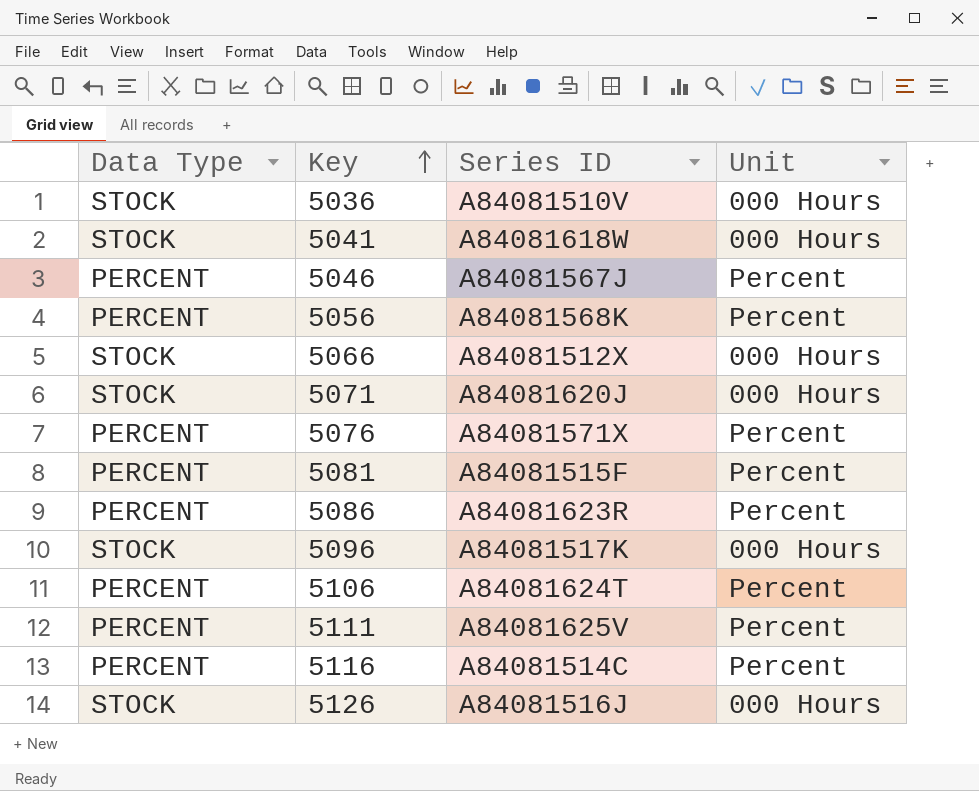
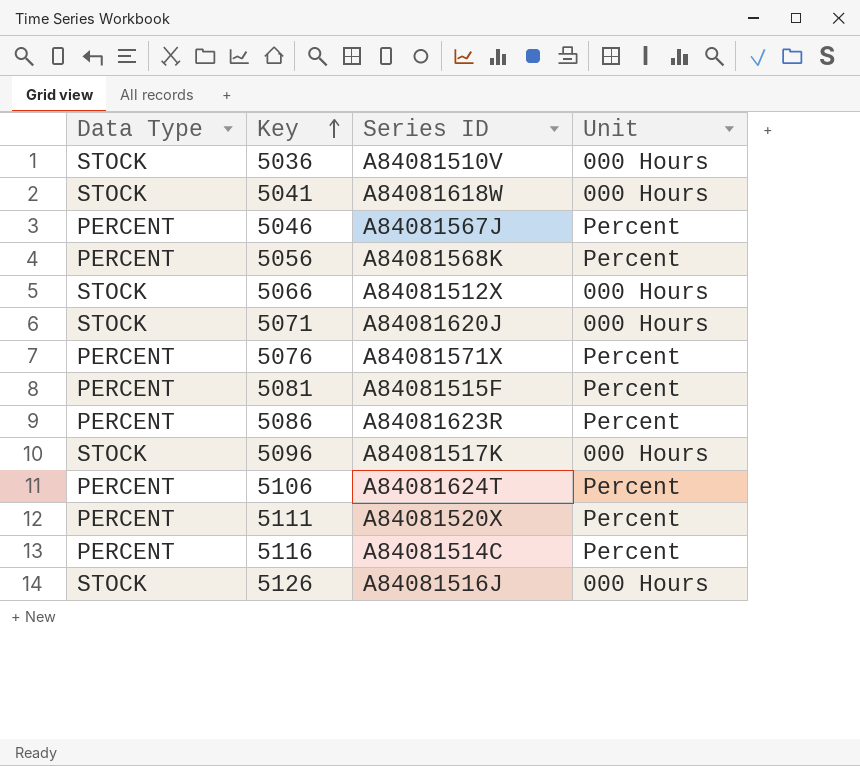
5111 | Series ID: A84081625V -> A84081520X

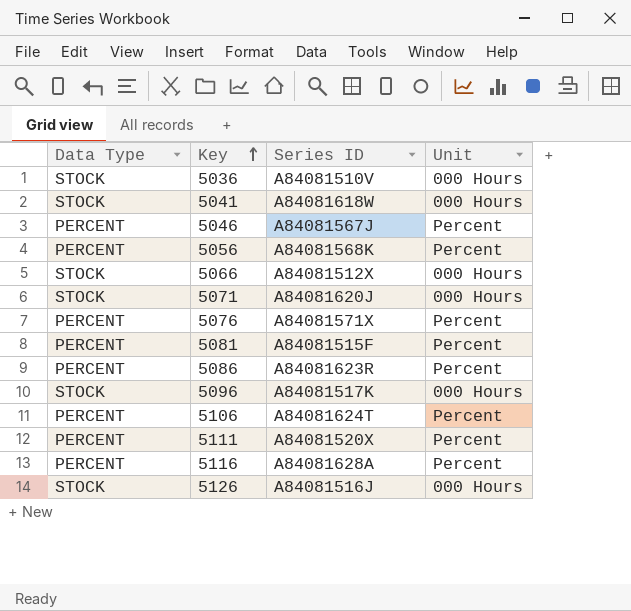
5116 | Series ID: A84081514C -> A84081628A

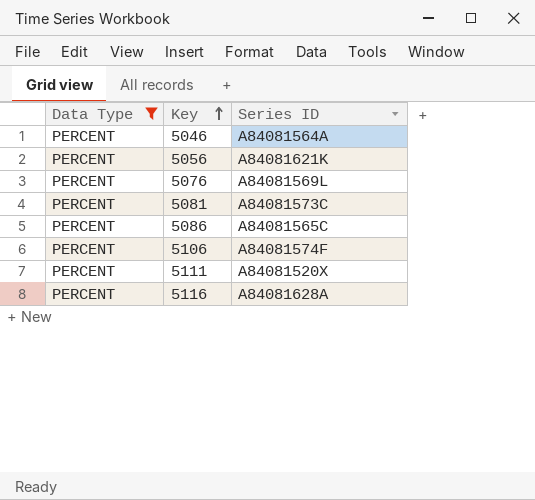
filter: none -> Data Type = PERCENT
column Unit | position: 4 -> none
5046 | Series ID: A84081567J -> A84081564A
5056 | Series ID: A84081568K -> A84081621K
5076 | Series ID: A84081571X -> A84081569L
5081 | Series ID: A84081515F -> A84081573C
5086 | Series ID: A84081623R -> A84081565C
5106 | Series ID: A84081624T -> A84081574F

